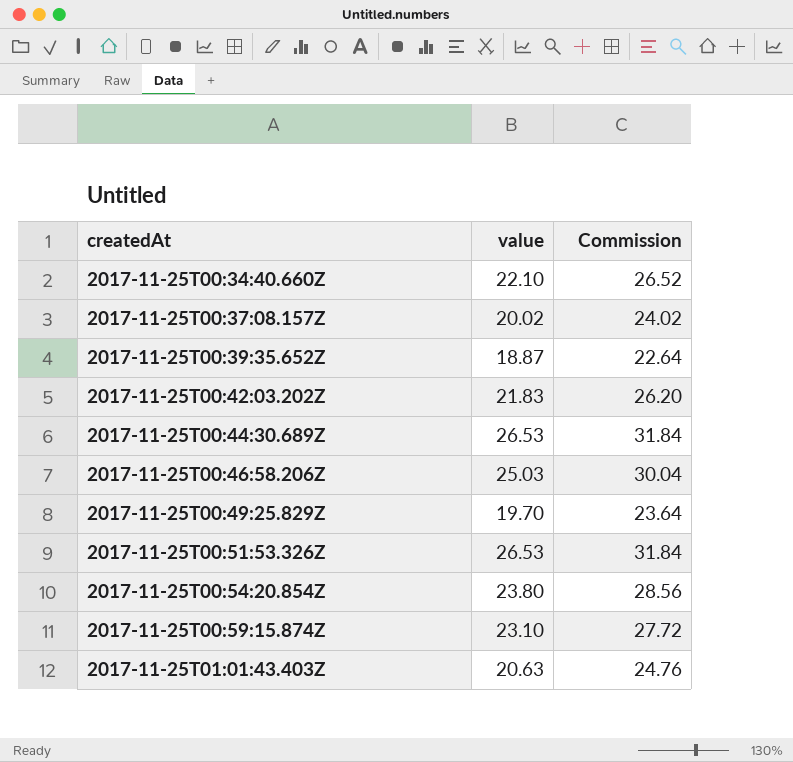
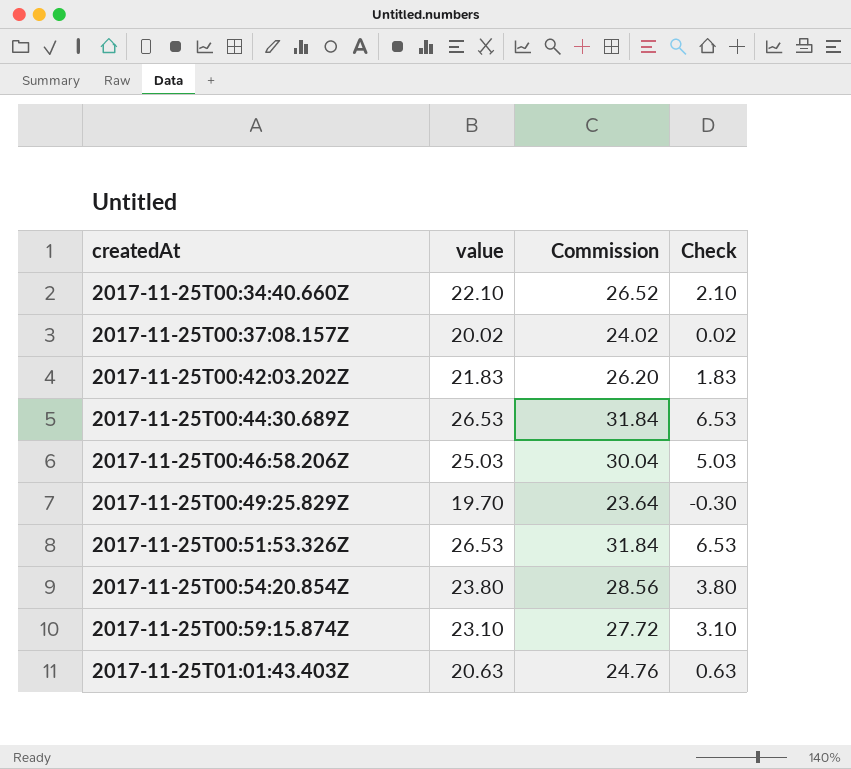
column Check | formula: none -> [value] - 20
row 2017-11-25T00:39:35.652Z: 18.87 | 22.64 -> none

